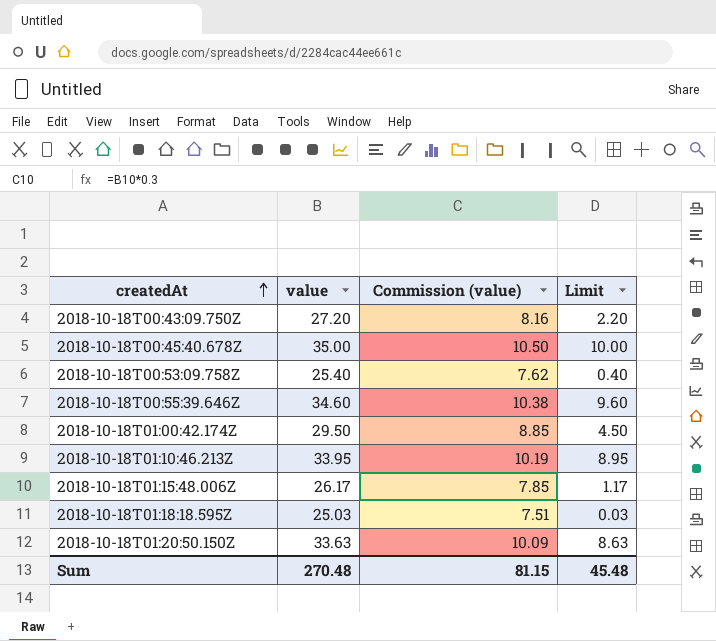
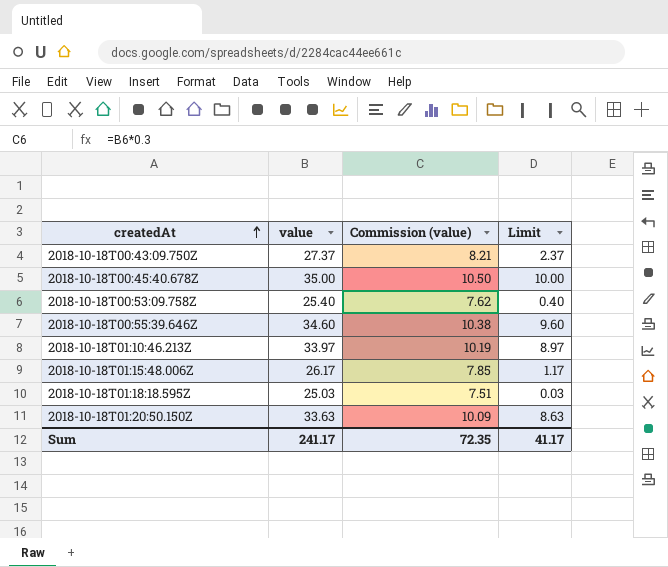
row 2018-10-18T01:00:42.174Z: 29.50 | 8.85 | 4.50 -> none
2018-10-18T00:43:09.750Z | value: 27.20 -> 27.37
2018-10-18T00:43:09.750Z | Commission (value): 8.16 -> 8.21
2018-10-18T00:43:09.750Z | Limit: 2.20 -> 2.37
2018-10-18T01:10:46.213Z | value: 33.95 -> 33.97
2018-10-18T01:10:46.213Z | Limit: 8.95 -> 8.97
Sum | value: 270.48 -> 241.17
Sum | Commission (value): 81.15 -> 72.35
Sum | Limit: 45.48 -> 41.17

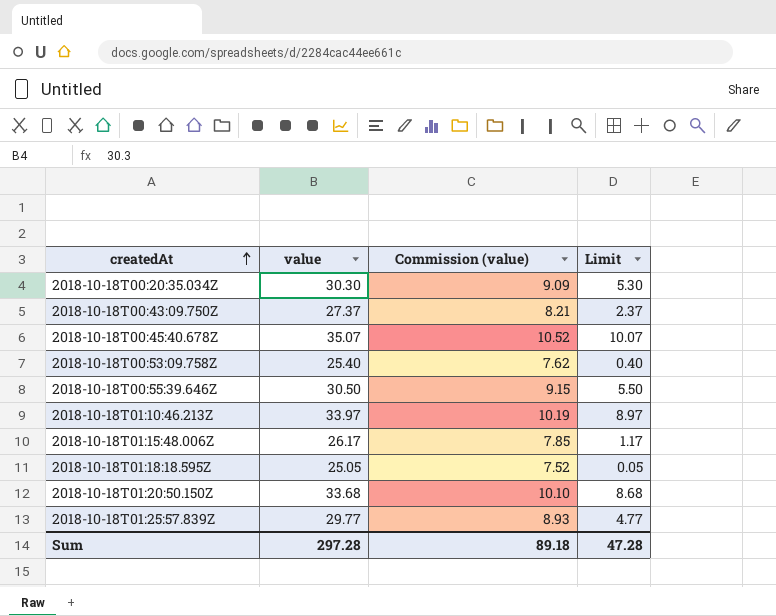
row 2018-10-18T00:20:35.034Z: none -> 30.30 | 9.09 | 5.30
2018-10-18T00:45:40.678Z | value: 35.00 -> 35.07
2018-10-18T00:45:40.678Z | Commission (value): 10.50 -> 10.52
2018-10-18T00:45:40.678Z | Limit: 10.00 -> 10.07
2018-10-18T00:55:39.646Z | value: 34.60 -> 30.50
2018-10-18T00:55:39.646Z | Commission (value): 10.38 -> 9.15
2018-10-18T00:55:39.646Z | Limit: 9.60 -> 5.50
2018-10-18T01:18:18.595Z | value: 25.03 -> 25.05
2018-10-18T01:18:18.595Z | Commission (value): 7.51 -> 7.52
2018-10-18T01:18:18.595Z | Limit: 0.03 -> 0.05
2018-10-18T01:20:50.150Z | value: 33.63 -> 33.68
2018-10-18T01:20:50.150Z | Commission (value): 10.09 -> 10.10
2018-10-18T01:20:50.150Z | Limit: 8.63 -> 8.68
row 2018-10-18T01:25:57.839Z: none -> 29.77 | 8.93 | 4.77
Sum | value: 241.17 -> 297.28
Sum | Commission (value): 72.35 -> 89.18
Sum | Limit: 41.17 -> 47.28

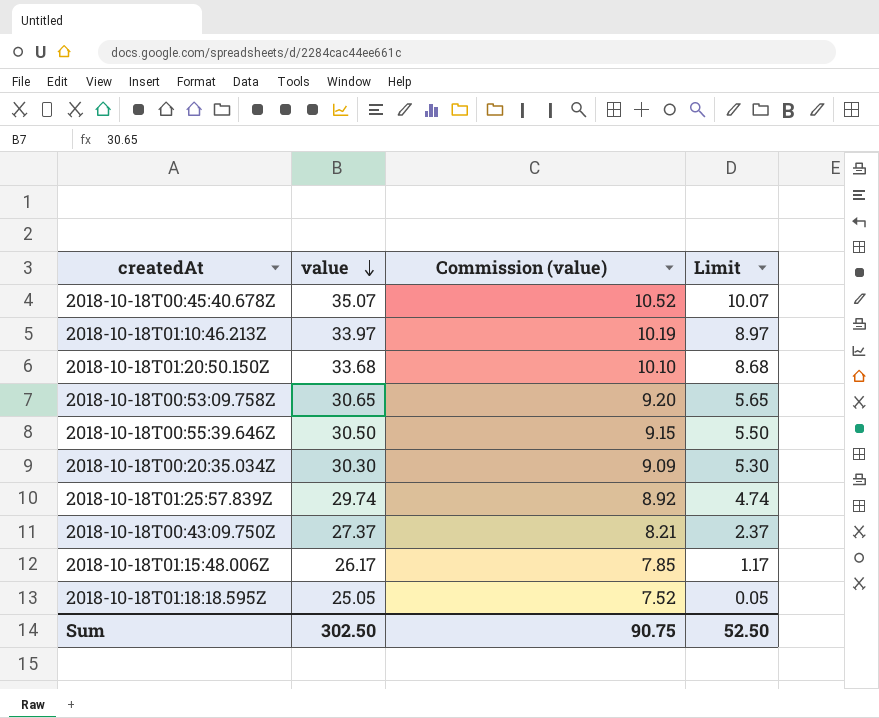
row order: createdAt ascending -> value descending
2018-10-18T00:53:09.758Z | value: 25.40 -> 30.65
2018-10-18T00:53:09.758Z | Commission (value): 7.62 -> 9.20
2018-10-18T00:53:09.758Z | Limit: 0.40 -> 5.65
2018-10-18T01:25:57.839Z | value: 29.77 -> 29.74
2018-10-18T01:25:57.839Z | Commission (value): 8.93 -> 8.92
2018-10-18T01:25:57.839Z | Limit: 4.77 -> 4.74
Sum | value: 297.28 -> 302.50
Sum | Commission (value): 89.18 -> 90.75
Sum | Limit: 47.28 -> 52.50

